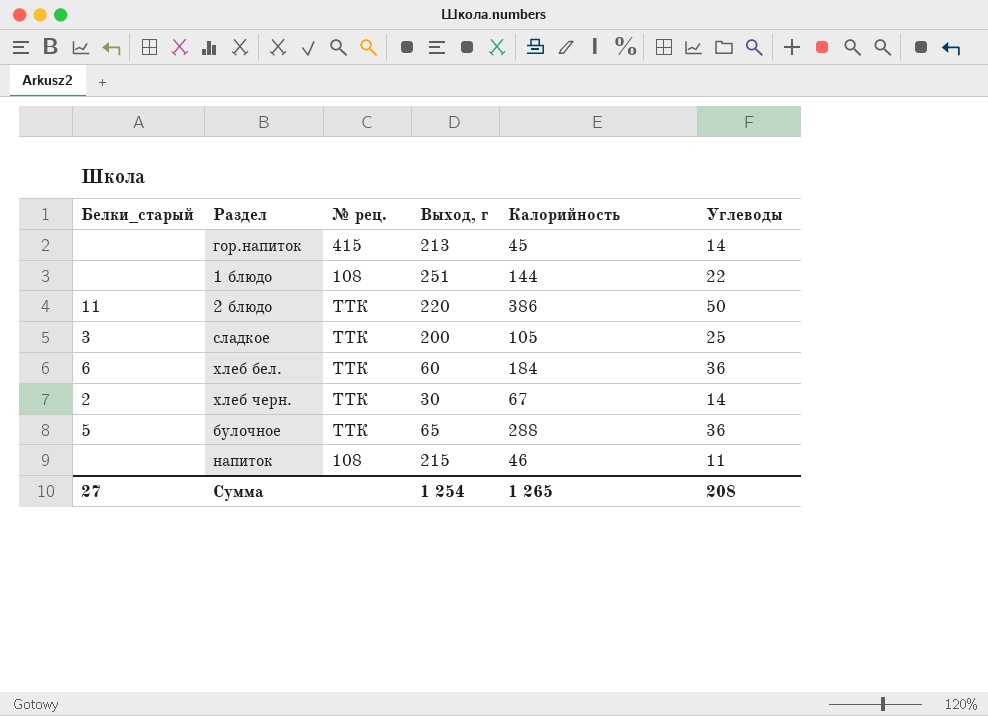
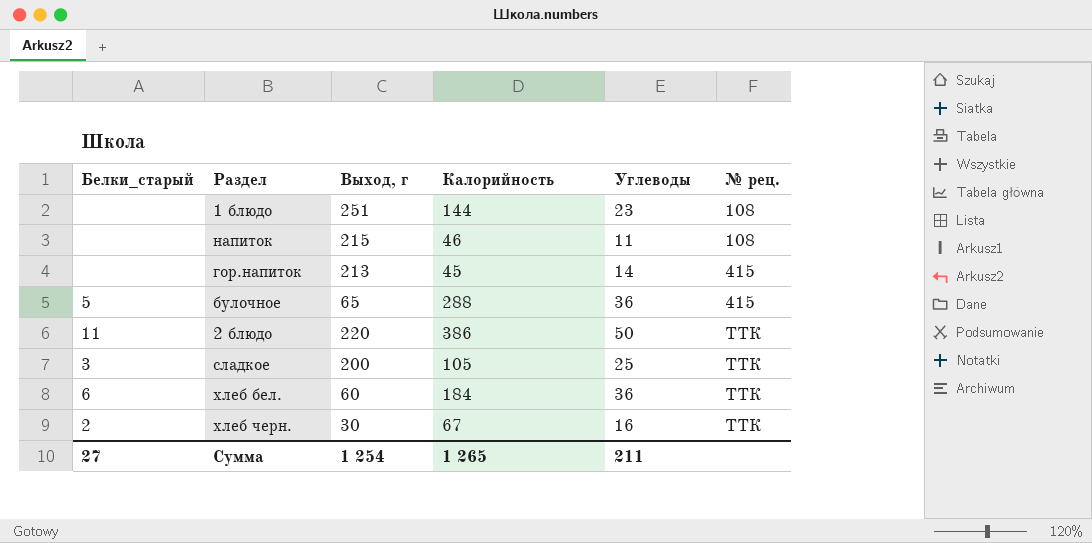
row order: none -> № рец. ascending
column № рец. | position: 3 -> 6
1 блюдо | Углеводы: 22 -> 23
булочное | № рец.: ТТК -> 415
хлеб черн. | Углеводы: 14 -> 16
Сумма | Углеводы: 208 -> 211

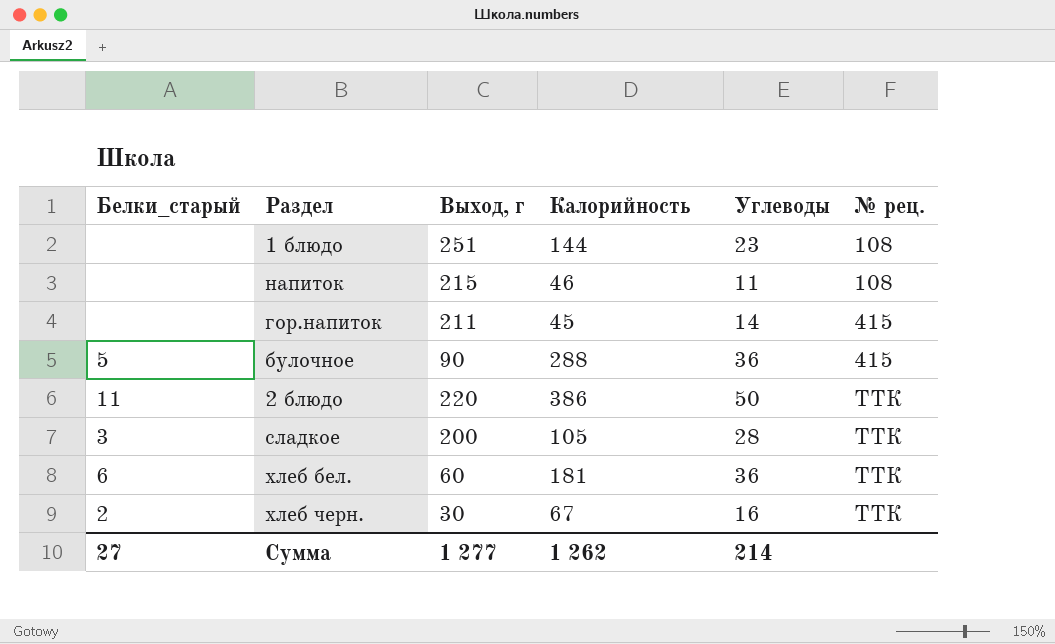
гор.напиток | Выход, г: 213 -> 211
булочное | Выход, г: 65 -> 90
сладкое | Углеводы: 25 -> 28
хлеб бел. | Калорийность: 184 -> 181
Сумма | Выход, г: 1 254 -> 1 277
Сумма | Калорийность: 1 265 -> 1 262
Сумма | Углеводы: 211 -> 214

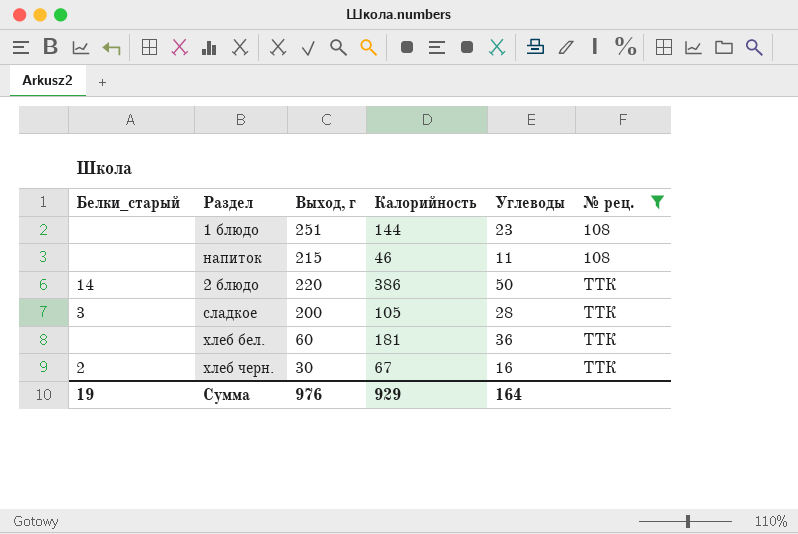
filter: none -> № рец. != 415
2 блюдо | Белки_старый: 11 -> 14
хлеб бел. | Белки_старый: 6 -> none
Сумма | Белки_старый: 27 -> 19
Сумма | Выход, г: 1 277 -> 976
Сумма | Калорийность: 1 262 -> 929
Сумма | Углеводы: 214 -> 164

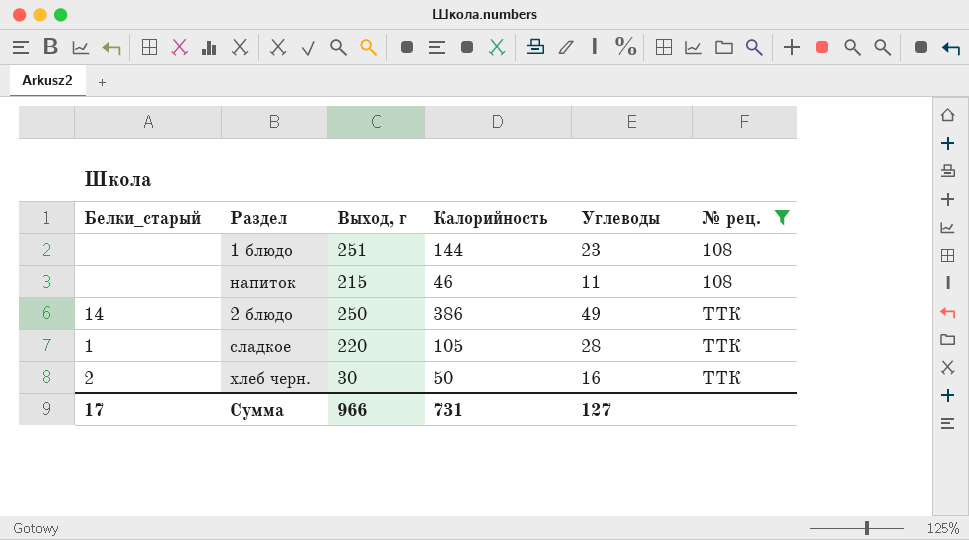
row хлеб бел.: none | 60 | 181 | 36 | ТТК -> none
2 блюдо | Выход, г: 220 -> 250
2 блюдо | Углеводы: 50 -> 49
сладкое | Белки_старый: 3 -> 1
сладкое | Выход, г: 200 -> 220
хлеб черн. | Калорийность: 67 -> 50
Сумма | Белки_старый: 19 -> 17
Сумма | Выход, г: 976 -> 966
Сумма | Калорийность: 929 -> 731
Сумма | Углеводы: 164 -> 127

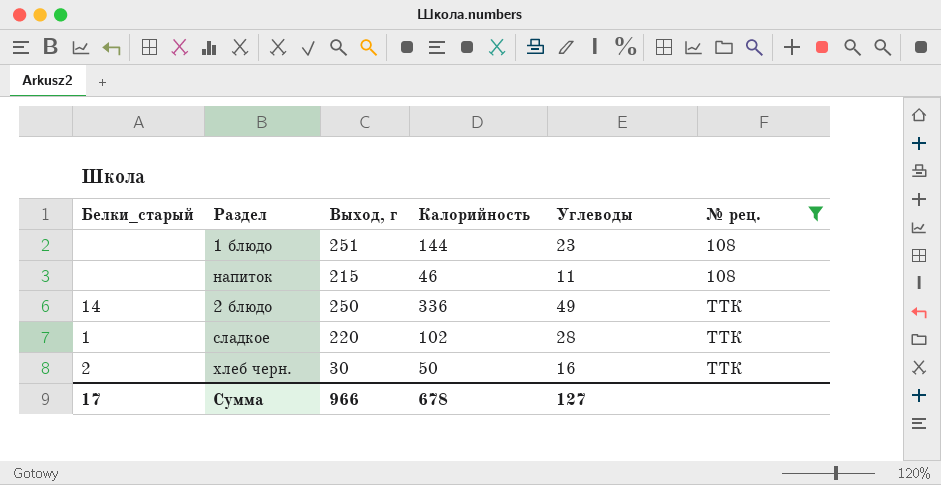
2 блюдо | Калорийность: 386 -> 336
сладкое | Калорийность: 105 -> 102
Сумма | Калорийность: 731 -> 678

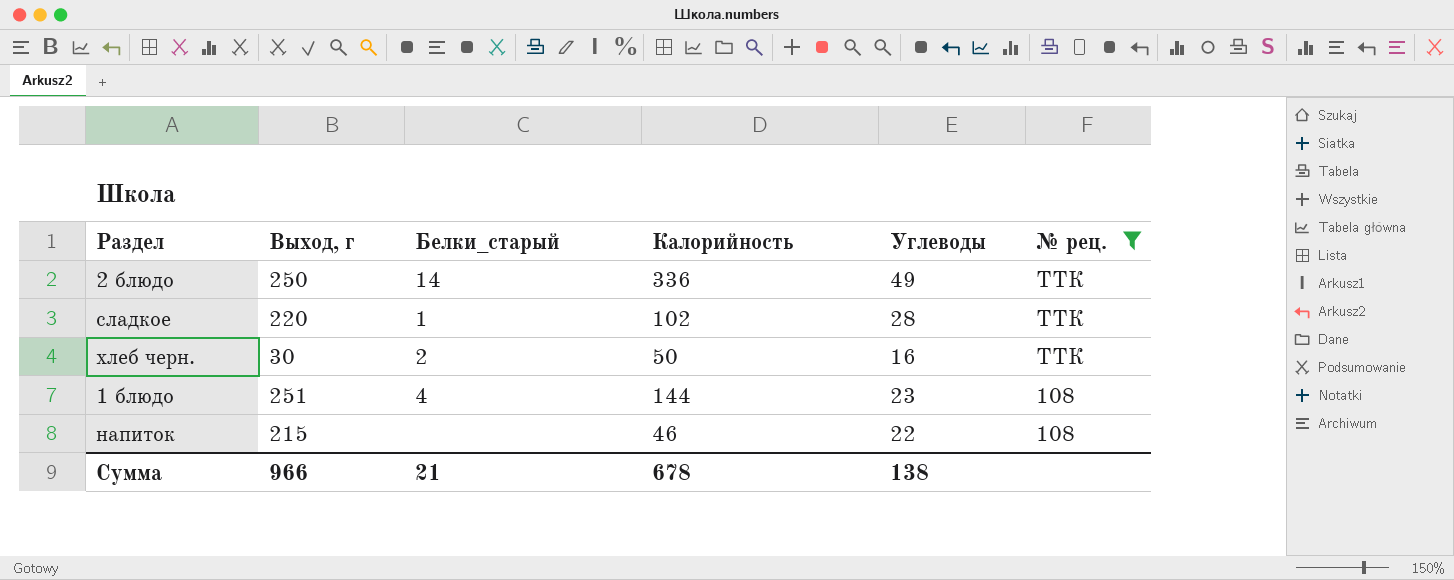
row order: № рец. ascending -> № рец. descending
column Белки_старый | position: 1 -> 3
1 блюдо | Белки_старый: none -> 4
напиток | Углеводы: 11 -> 22
Сумма | Белки_старый: 17 -> 21
Сумма | Углеводы: 127 -> 138

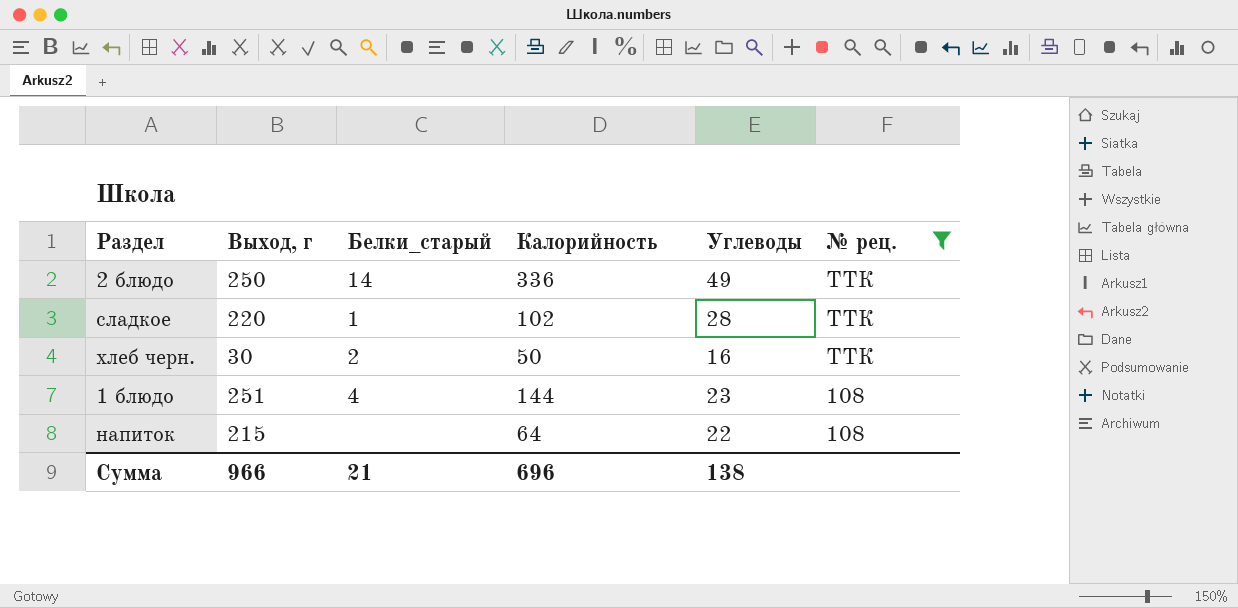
напиток | Калорийность: 46 -> 64
Сумма | Калорийность: 678 -> 696

